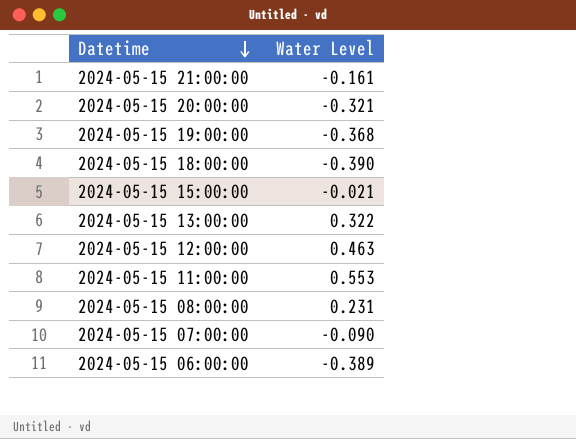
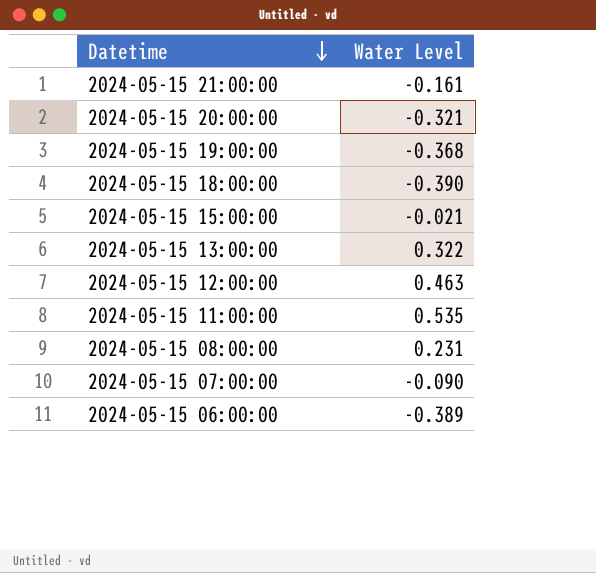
2024-05-15 11:00:00 | Water Level: 0.553 -> 0.535

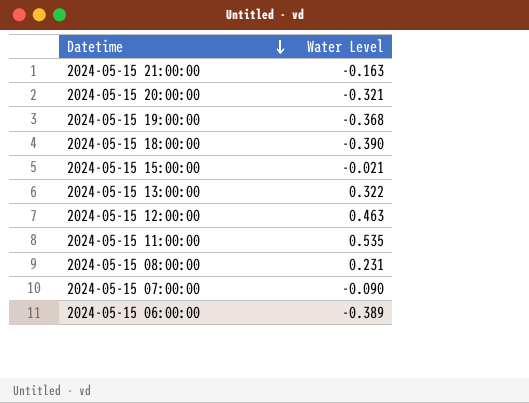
2024-05-15 21:00:00 | Water Level: -0.161 -> -0.163

